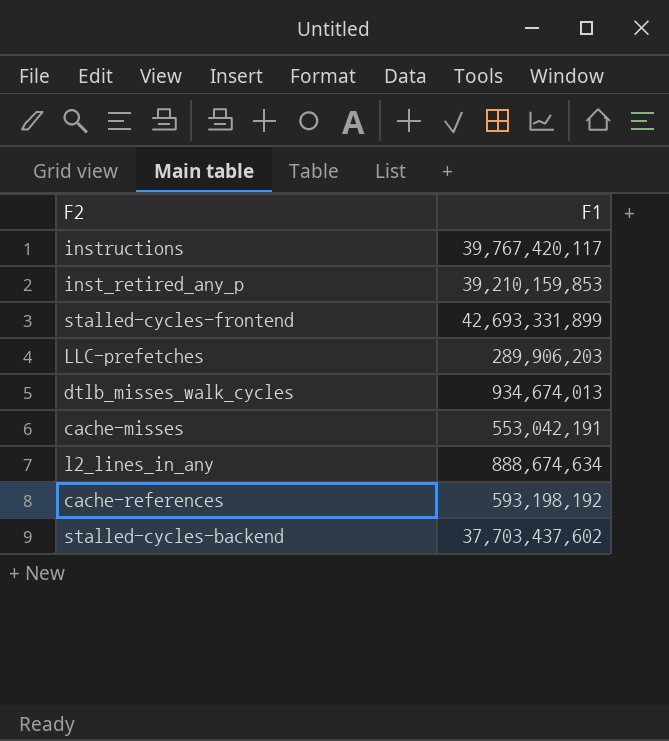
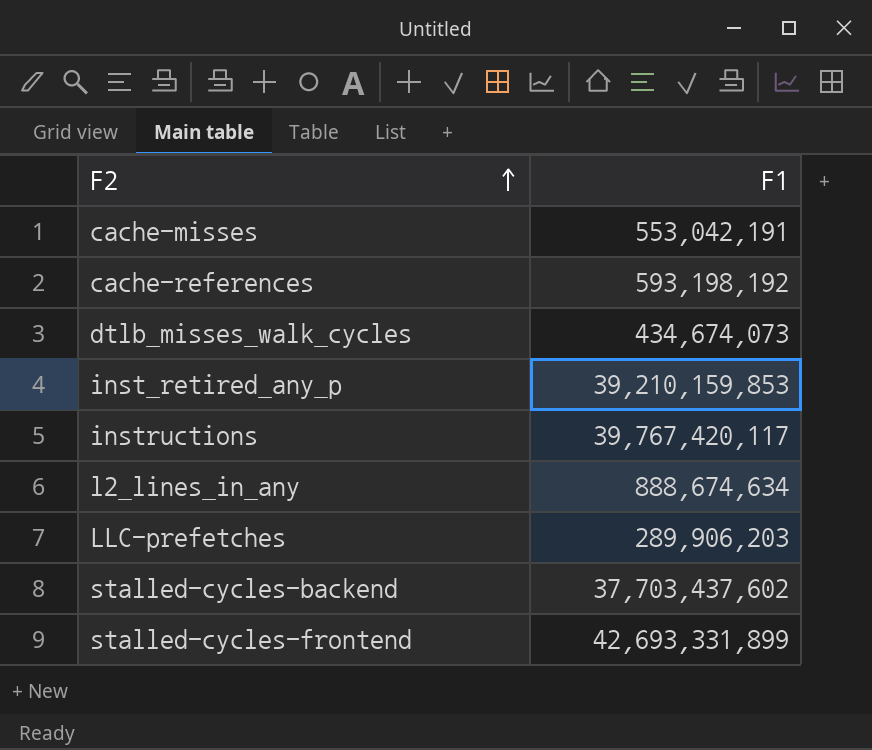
row order: none -> F2 ascending
dtlb_misses_walk_cycles | F1: 934,674,013 -> 434,674,073

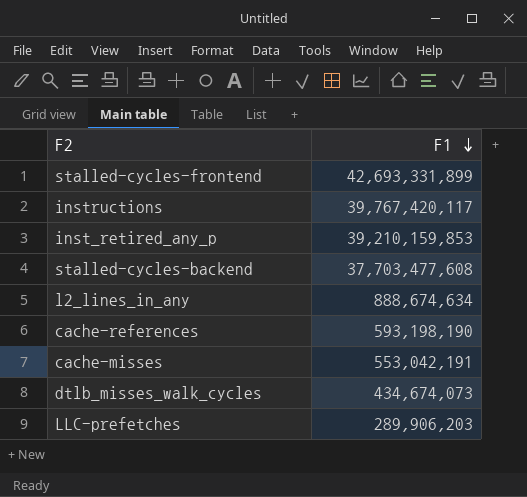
row order: F2 ascending -> F1 descending
stalled-cycles-backend | F1: 37,703,437,602 -> 37,703,477,608
cache-references | F1: 593,198,192 -> 593,198,190

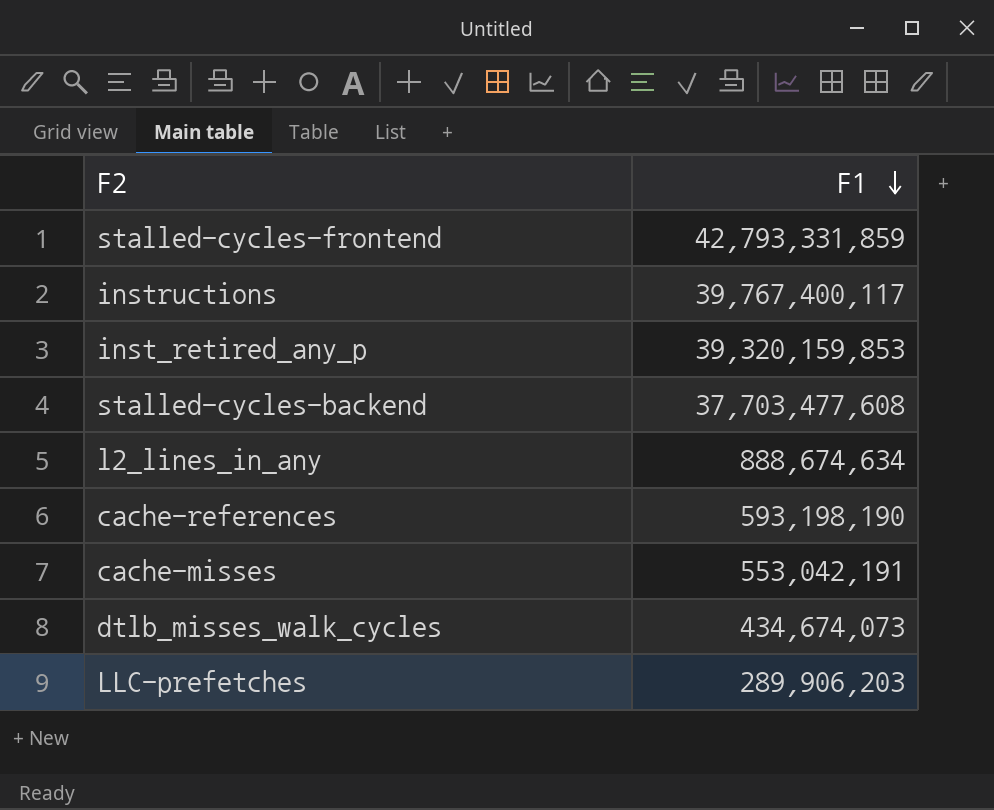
stalled-cycles-frontend | F1: 42,693,331,899 -> 42,793,331,859
instructions | F1: 39,767,420,117 -> 39,767,400,117
inst_retired_any_p | F1: 39,210,159,853 -> 39,320,159,853

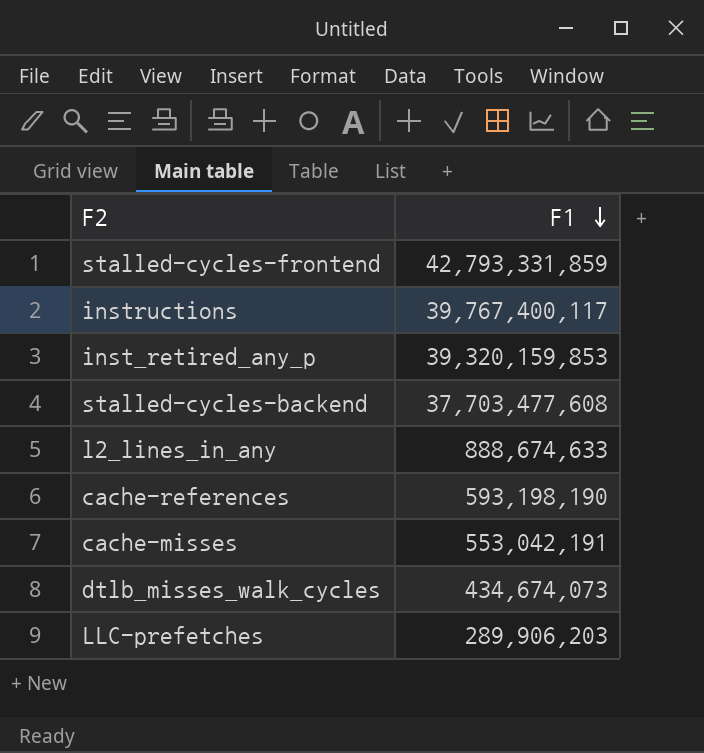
l2_lines_in_any | F1: 888,674,634 -> 888,674,633

